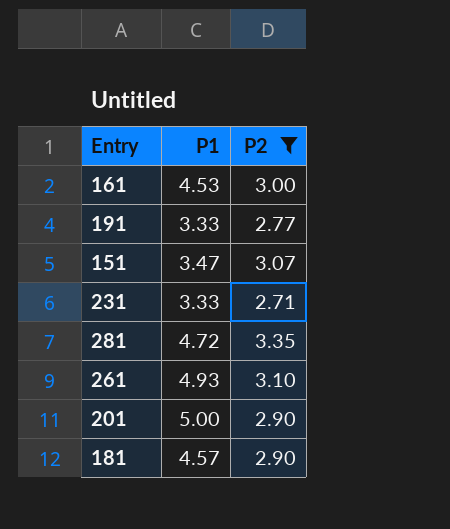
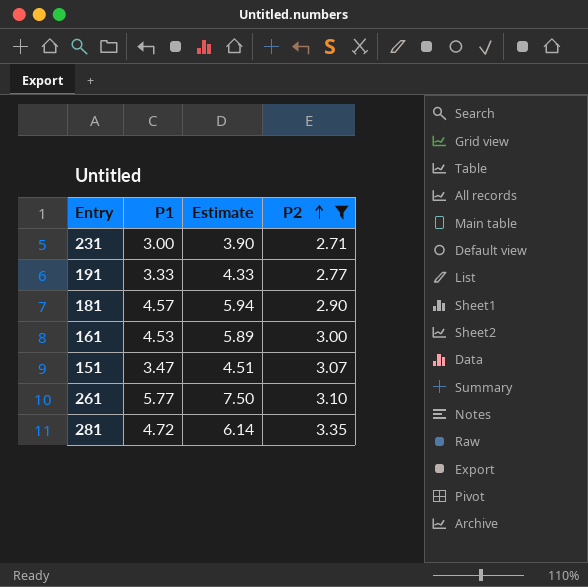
row order: none -> P2 ascending
column Estimate | formula: none -> [P1] * 1.3
row 201: 5.00 | 2.90 -> none
231 | P1: 3.33 -> 3.00
261 | P1: 4.93 -> 5.77

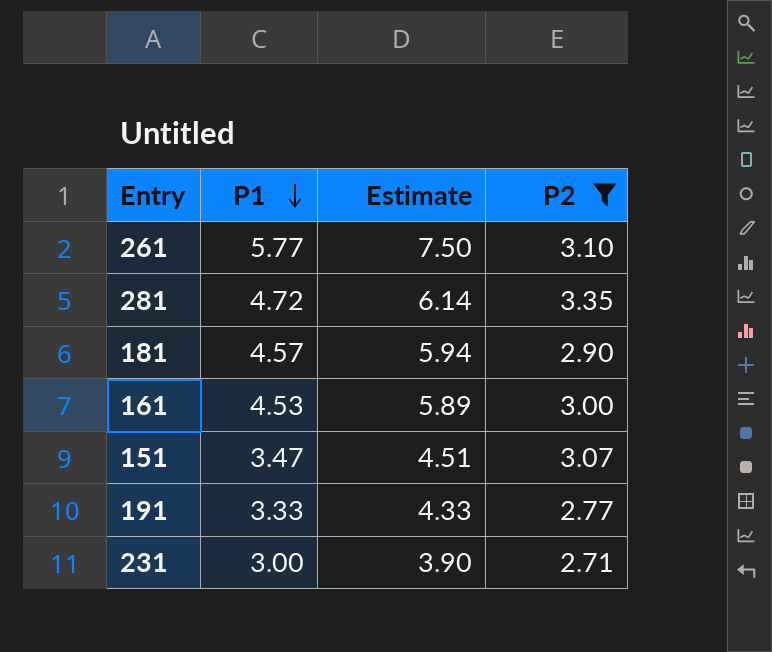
row order: P2 ascending -> P1 descending

